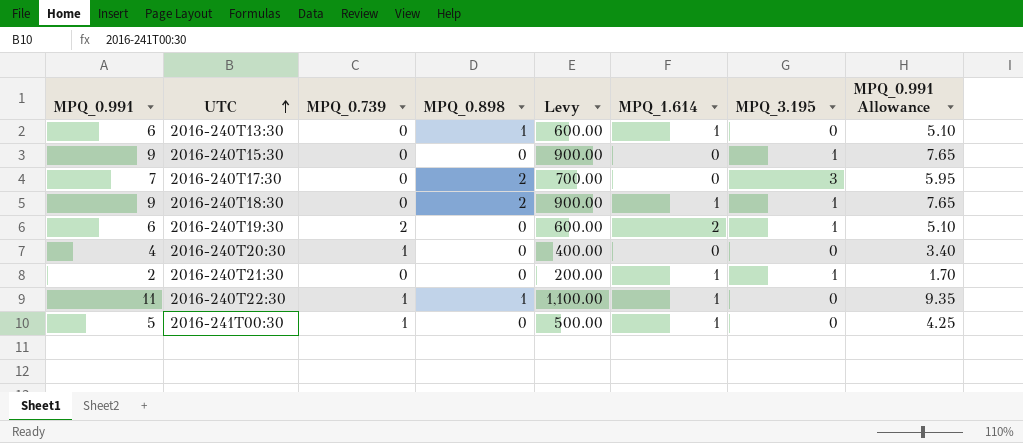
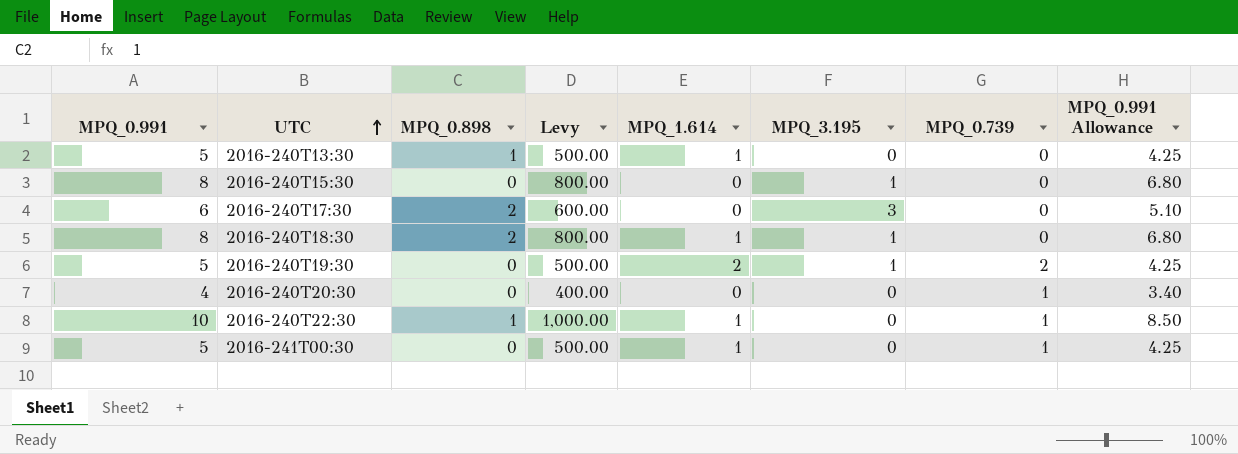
column MPQ_0.739 | position: 3 -> 7
row 2016-240T21:30: 2 | 0 | 0 | 200.00 | 1 | 1 | 1.70 -> none
2016-240T13:30 | MPQ_0.991: 6 -> 5
2016-240T13:30 | Levy: 600.00 -> 500.00
2016-240T13:30 | MPQ_0.991 Allowance: 5.10 -> 4.25
2016-240T15:30 | MPQ_0.991: 9 -> 8
2016-240T15:30 | Levy: 900.00 -> 800.00
2016-240T15:30 | MPQ_0.991 Allowance: 7.65 -> 6.80
2016-240T17:30 | MPQ_0.991: 7 -> 6
2016-240T17:30 | Levy: 700.00 -> 600.00
2016-240T17:30 | MPQ_0.991 Allowance: 5.95 -> 5.10
2016-240T18:30 | MPQ_0.991: 9 -> 8
2016-240T18:30 | Levy: 900.00 -> 800.00
2016-240T18:30 | MPQ_0.991 Allowance: 7.65 -> 6.80
2016-240T19:30 | MPQ_0.991: 6 -> 5
2016-240T19:30 | Levy: 600.00 -> 500.00
2016-240T19:30 | MPQ_0.991 Allowance: 5.10 -> 4.25
2016-240T22:30 | MPQ_0.991: 11 -> 10
2016-240T22:30 | Levy: 1,100.00 -> 1,000.00
2016-240T22:30 | MPQ_0.991 Allowance: 9.35 -> 8.50

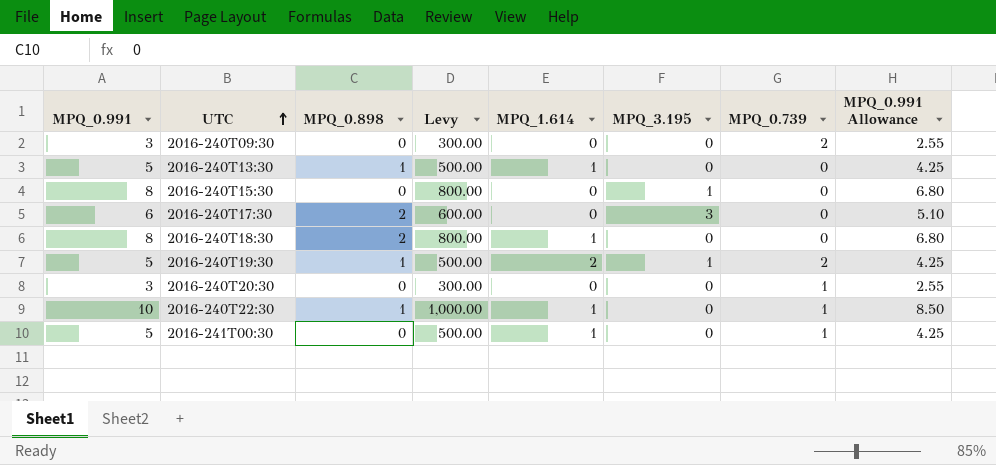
row 2016-240T09:30: none -> 3 | 0 | 300.00 | 0 | 0 | 2 | 2.55
2016-240T18:30 | MPQ_3.195: 1 -> 0
2016-240T19:30 | MPQ_0.898: 0 -> 1
2016-240T20:30 | MPQ_0.991: 4 -> 3
2016-240T20:30 | Levy: 400.00 -> 300.00
2016-240T20:30 | MPQ_0.991 Allowance: 3.40 -> 2.55

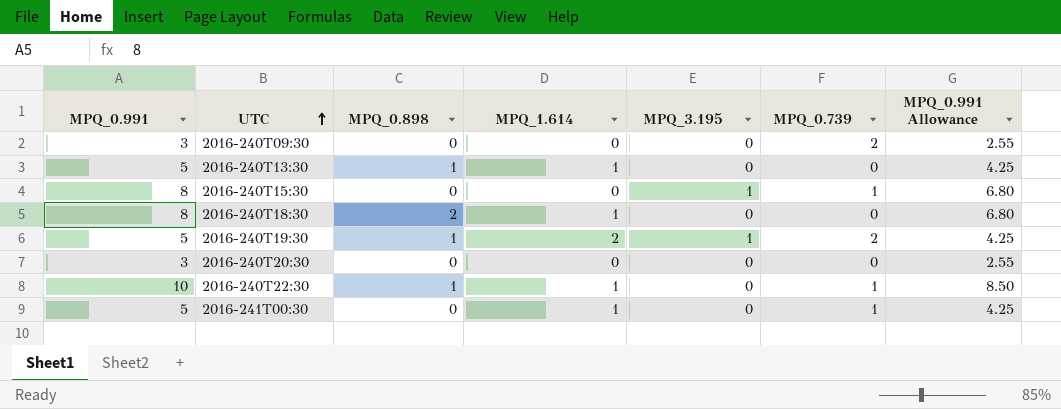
column Levy | formula: [MPQ_0.991] * 100 -> none
row 2016-240T17:30: 6 | 2 | 600.00 | 0 | 3 | 0 | 5.10 -> none
2016-240T15:30 | MPQ_0.739: 0 -> 1
2016-240T20:30 | MPQ_0.739: 1 -> 0

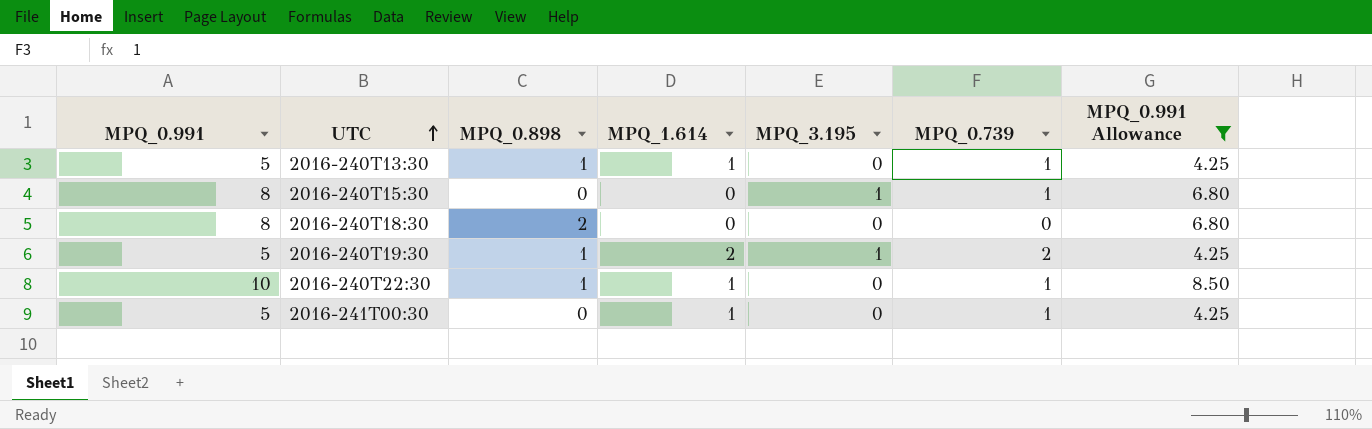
filter: none -> MPQ_0.991 Allowance != 2.55
2016-240T13:30 | MPQ_0.739: 0 -> 1
2016-240T18:30 | MPQ_1.614: 1 -> 0

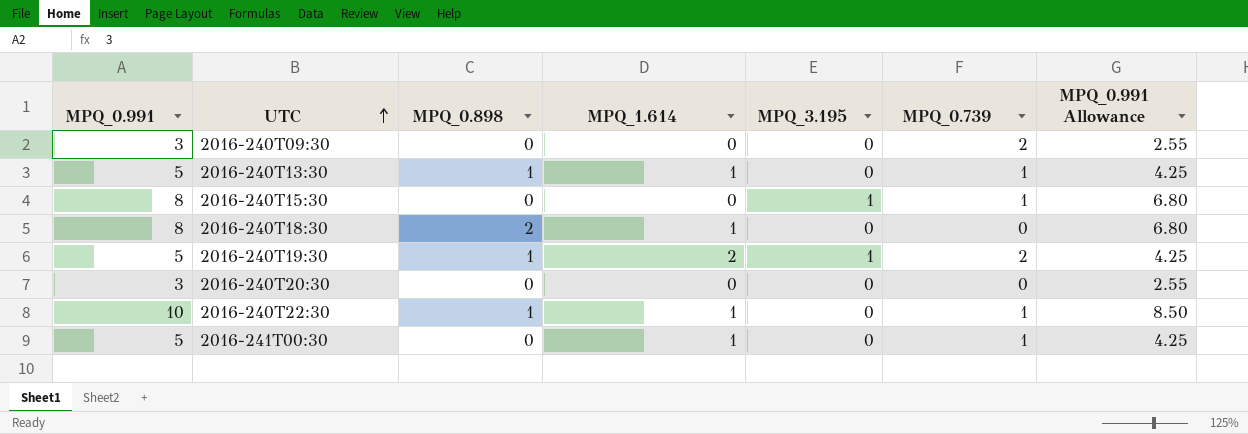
filter: MPQ_0.991 Allowance != 2.55 -> none
2016-240T18:30 | MPQ_1.614: 0 -> 1

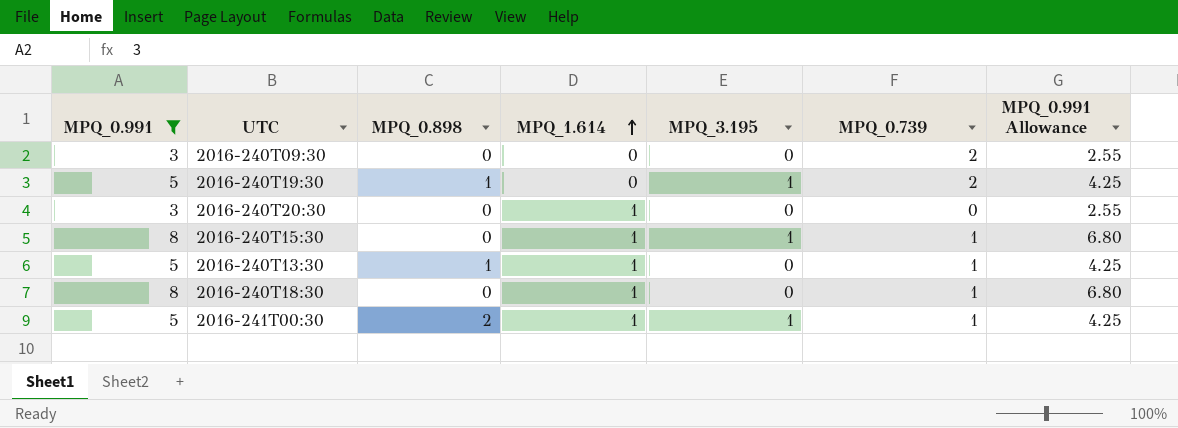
filter: none -> MPQ_0.991 != 10
row order: UTC ascending -> MPQ_1.614 ascending
2016-240T19:30 | MPQ_1.614: 2 -> 0
2016-240T20:30 | MPQ_1.614: 0 -> 1
2016-240T15:30 | MPQ_1.614: 0 -> 1
2016-240T18:30 | MPQ_0.898: 2 -> 0
2016-240T18:30 | MPQ_0.739: 0 -> 1
2016-241T00:30 | MPQ_0.898: 0 -> 2
2016-241T00:30 | MPQ_3.195: 0 -> 1

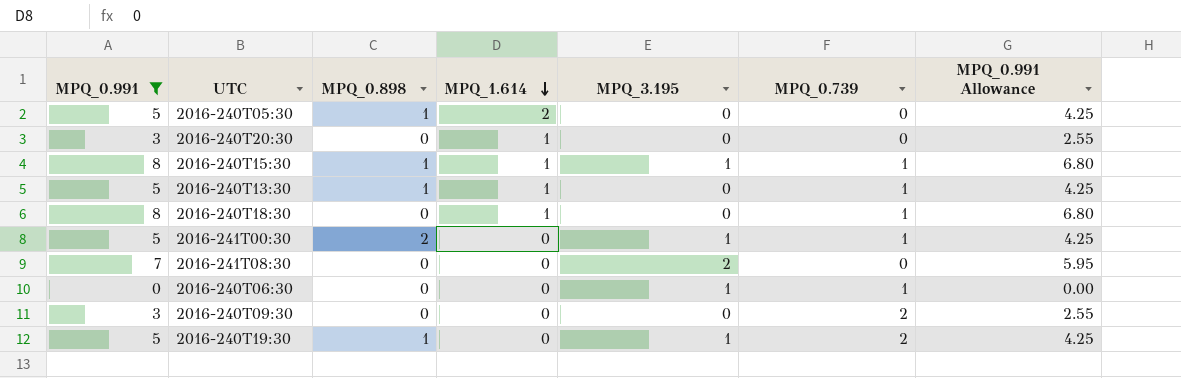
row order: MPQ_1.614 ascending -> MPQ_1.614 descending
row 2016-240T05:30: none -> 5 | 1 | 2 | 0 | 0 | 4.25
2016-240T15:30 | MPQ_0.898: 0 -> 1
2016-241T00:30 | MPQ_1.614: 1 -> 0
row 2016-241T08:30: none -> 7 | 0 | 0 | 2 | 0 | 5.95
row 2016-240T06:30: none -> 0 | 0 | 0 | 1 | 1 | 0.00

